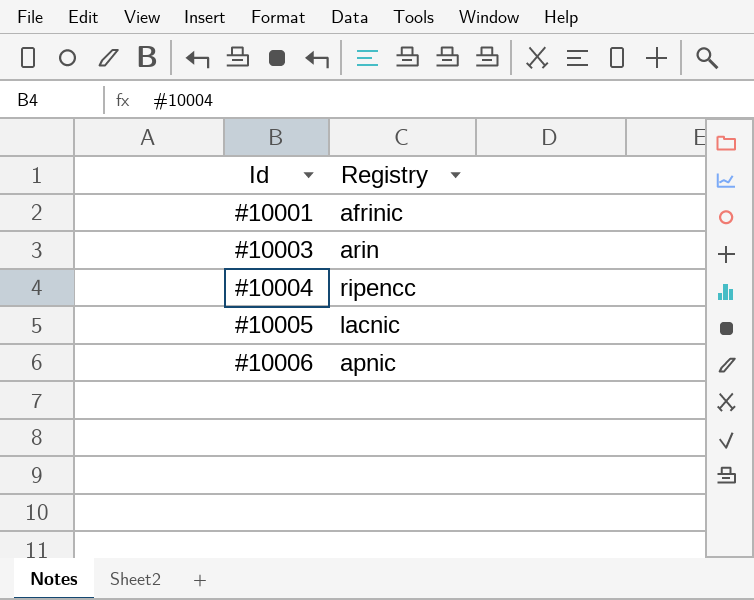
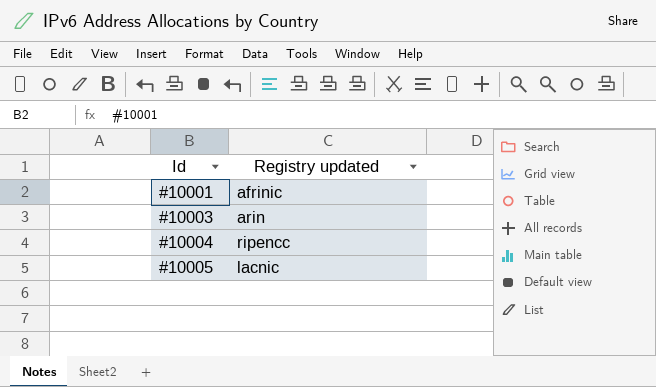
column name: Registry -> Registry updated
row #10006: apnic -> none

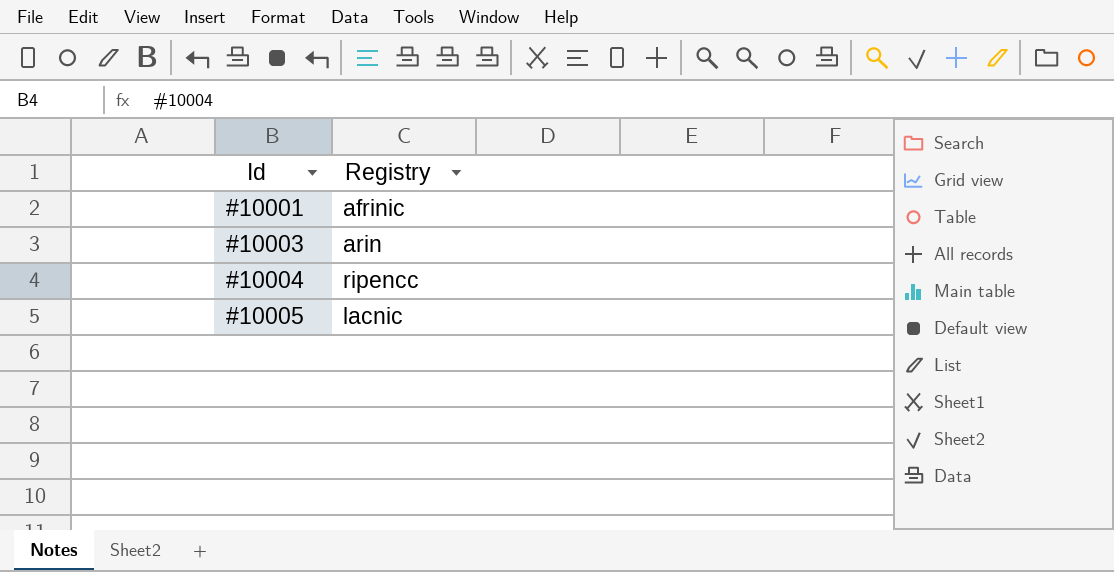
column name: Registry updated -> Registry

